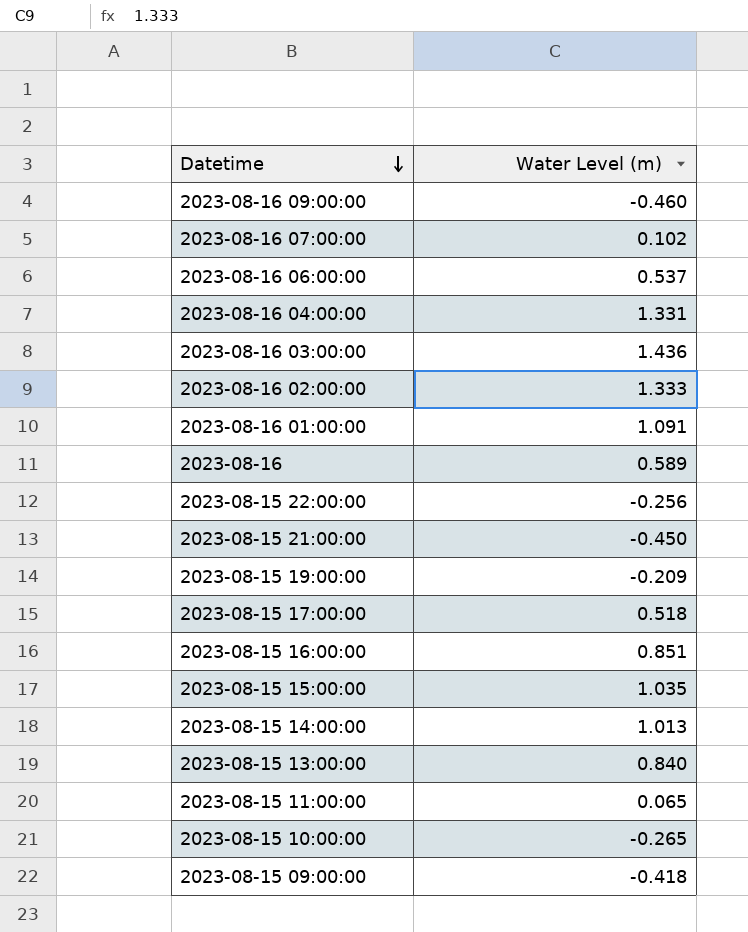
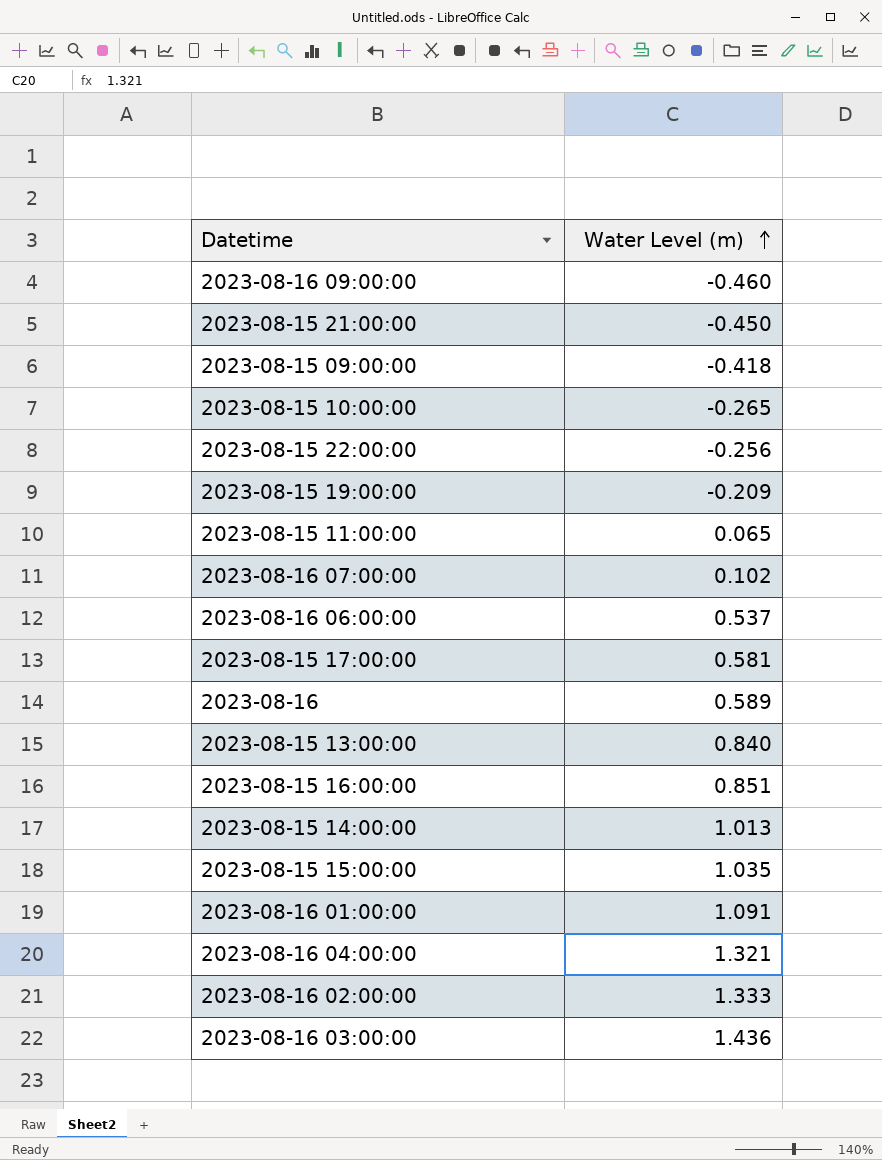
row order: Datetime descending -> Water Level (m) ascending
2023-08-15 17:00:00 | Water Level (m): 0.518 -> 0.581
2023-08-16 04:00:00 | Water Level (m): 1.331 -> 1.321

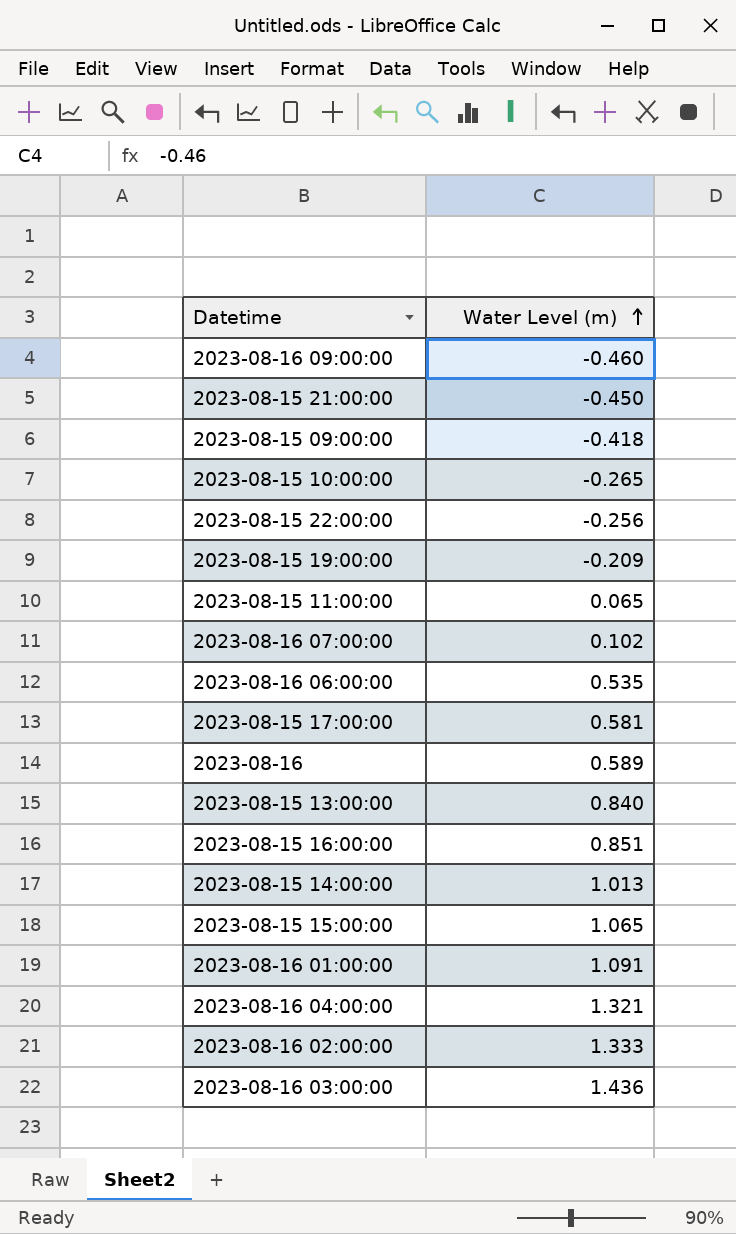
2023-08-16 06:00:00 | Water Level (m): 0.537 -> 0.535
2023-08-15 15:00:00 | Water Level (m): 1.035 -> 1.065

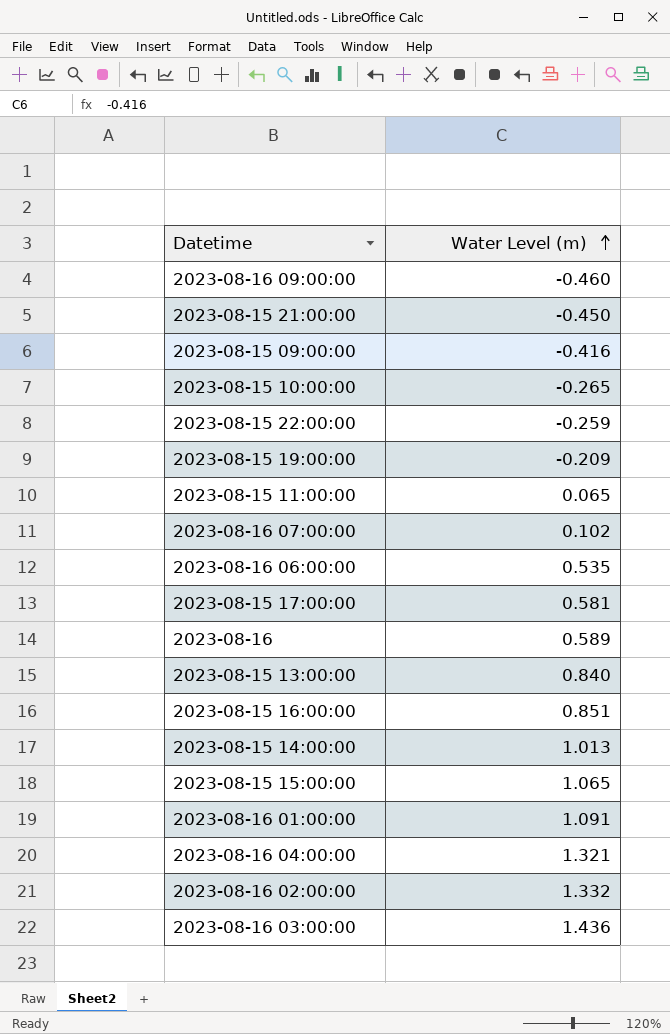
2023-08-15 09:00:00 | Water Level (m): -0.418 -> -0.416
2023-08-15 22:00:00 | Water Level (m): -0.256 -> -0.259
2023-08-16 02:00:00 | Water Level (m): 1.333 -> 1.332

